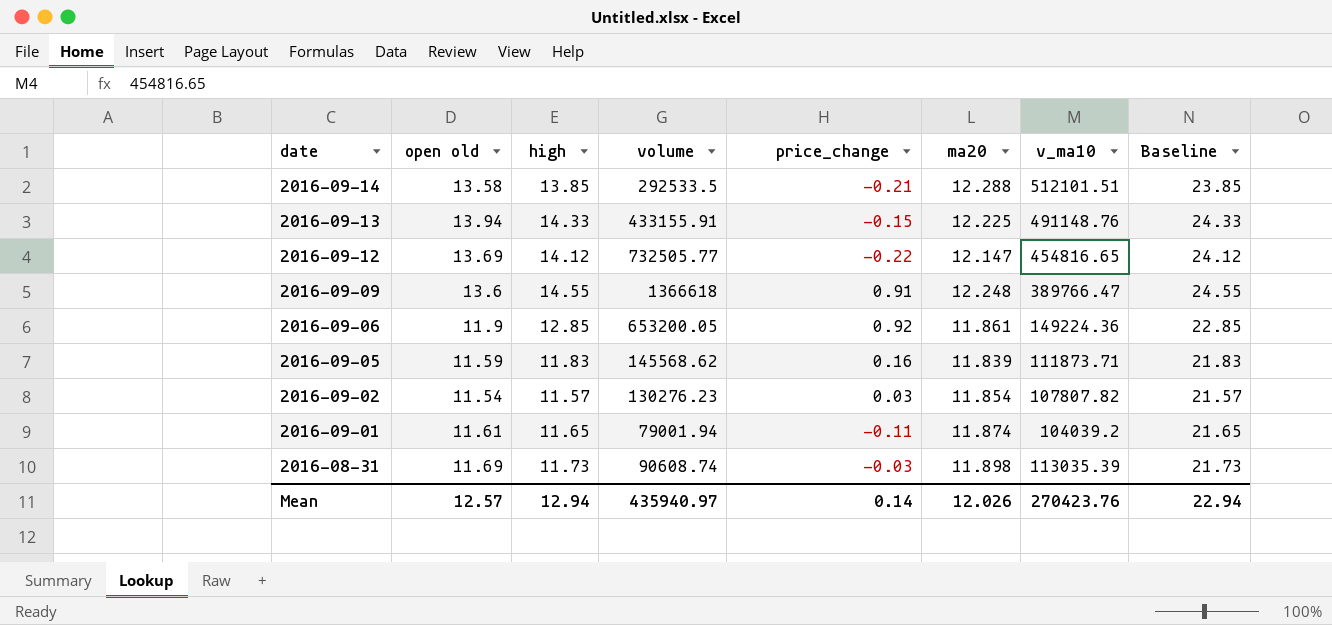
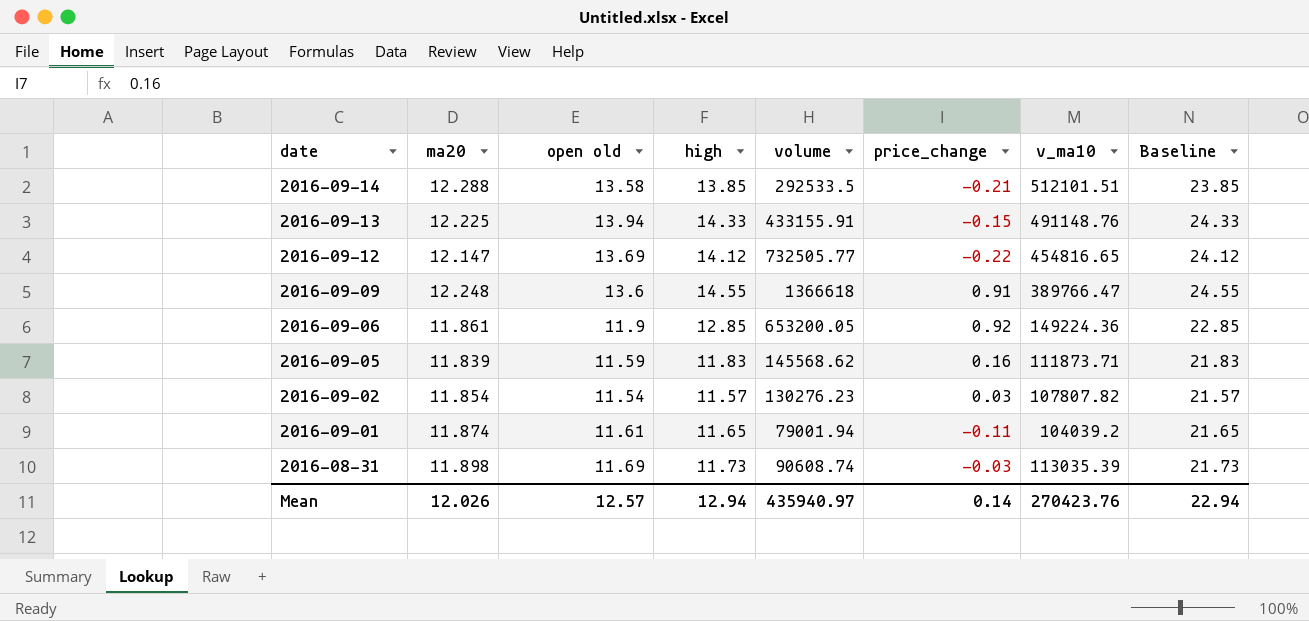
column ma20 | position: 6 -> 2

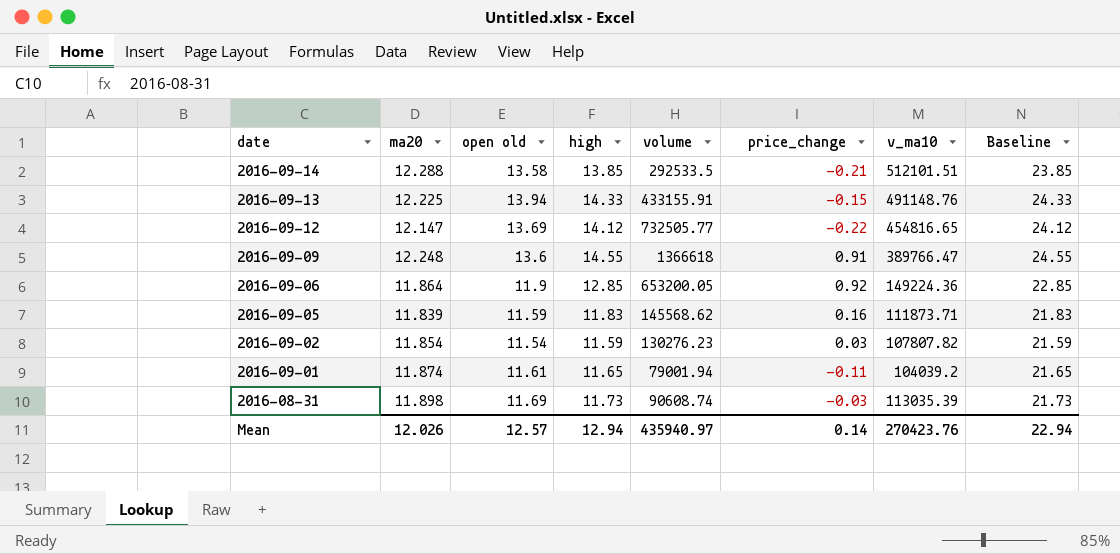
2016-09-06 | ma20: 11.861 -> 11.864
2016-09-02 | high: 11.57 -> 11.59
2016-09-02 | Baseline: 21.57 -> 21.59

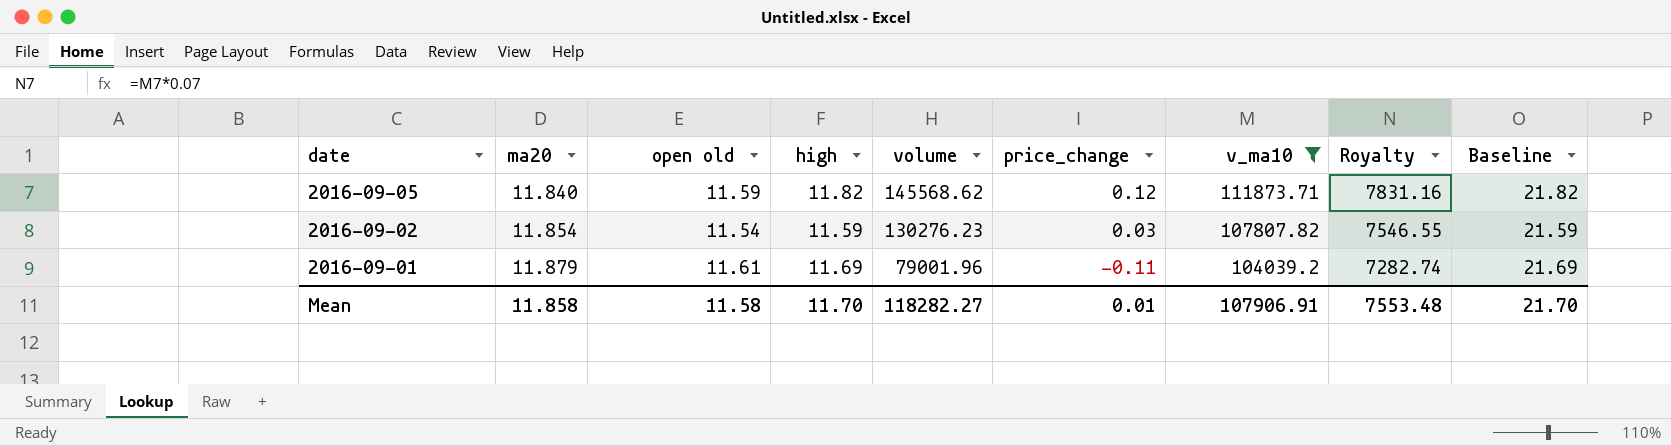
filter: none -> v_ma10 <= 111873.71
column Royalty | formula: none -> [v_ma10] * 0.07
2016-09-05 | ma20: 11.839 -> 11.840
2016-09-05 | high: 11.83 -> 11.82
2016-09-05 | price_change: 0.16 -> 0.12
2016-09-05 | Baseline: 21.83 -> 21.82
2016-09-01 | ma20: 11.874 -> 11.879
2016-09-01 | high: 11.65 -> 11.69
2016-09-01 | volume: 79001.94 -> 79001.96
2016-09-01 | Baseline: 21.65 -> 21.69
Mean | ma20: 12.026 -> 11.858
Mean | open old: 12.57 -> 11.58
Mean | high: 12.94 -> 11.70
Mean | volume: 435940.97 -> 118282.27
Mean | price_change: 0.14 -> 0.01
Mean | v_ma10: 270423.76 -> 107906.91
Mean | Baseline: 22.94 -> 21.70

